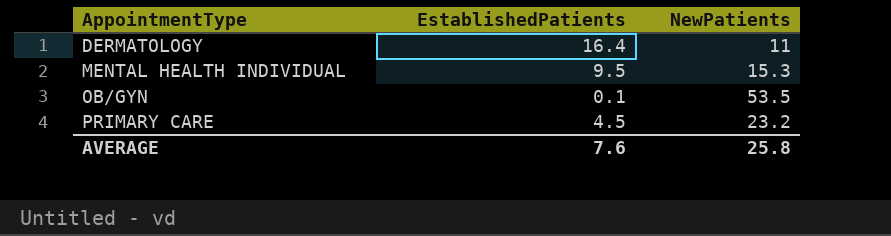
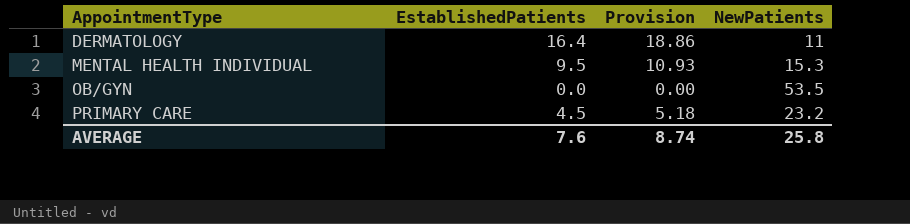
column Provision | formula: none -> [EstablishedPatients] * 1.15
OB/GYN | EstablishedPatients: 0.1 -> 0.0

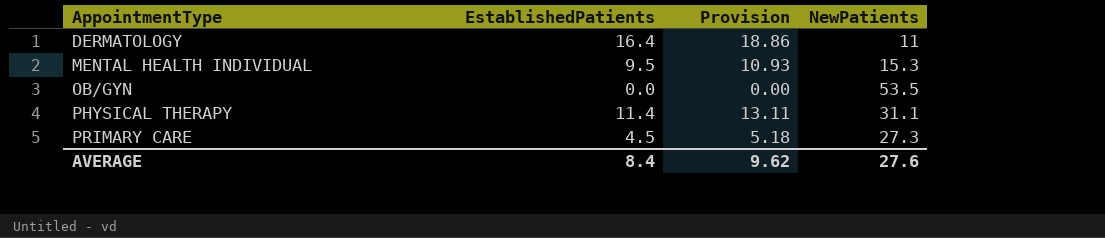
row PHYSICAL THERAPY: none -> 11.4 | 13.11 | 31.1
PRIMARY CARE | NewPatients: 23.2 -> 27.3
AVERAGE | EstablishedPatients: 7.6 -> 8.4
AVERAGE | Provision: 8.74 -> 9.62
AVERAGE | NewPatients: 25.8 -> 27.6

